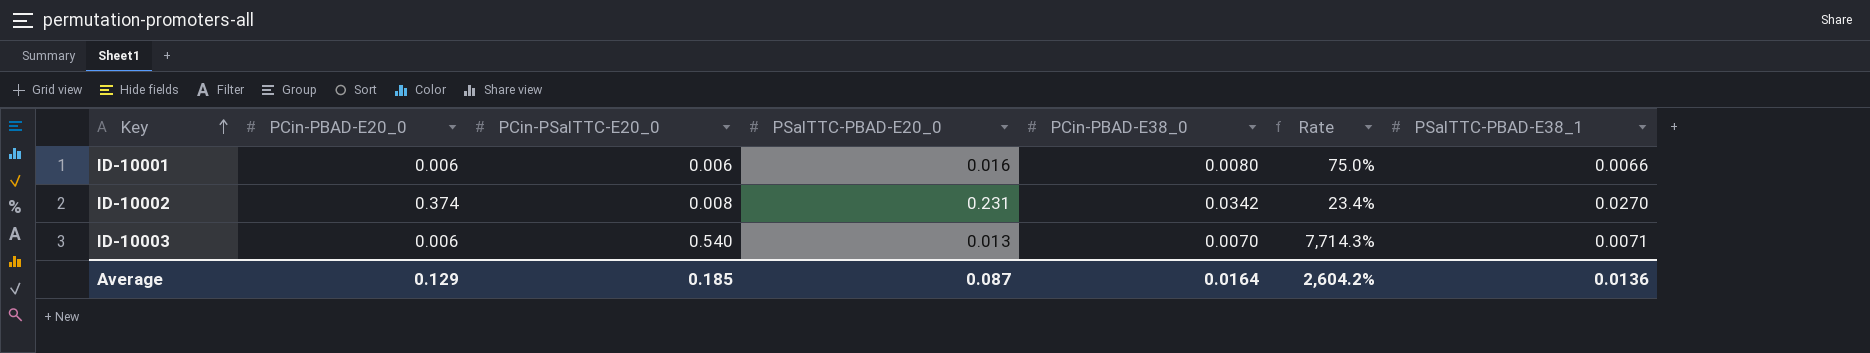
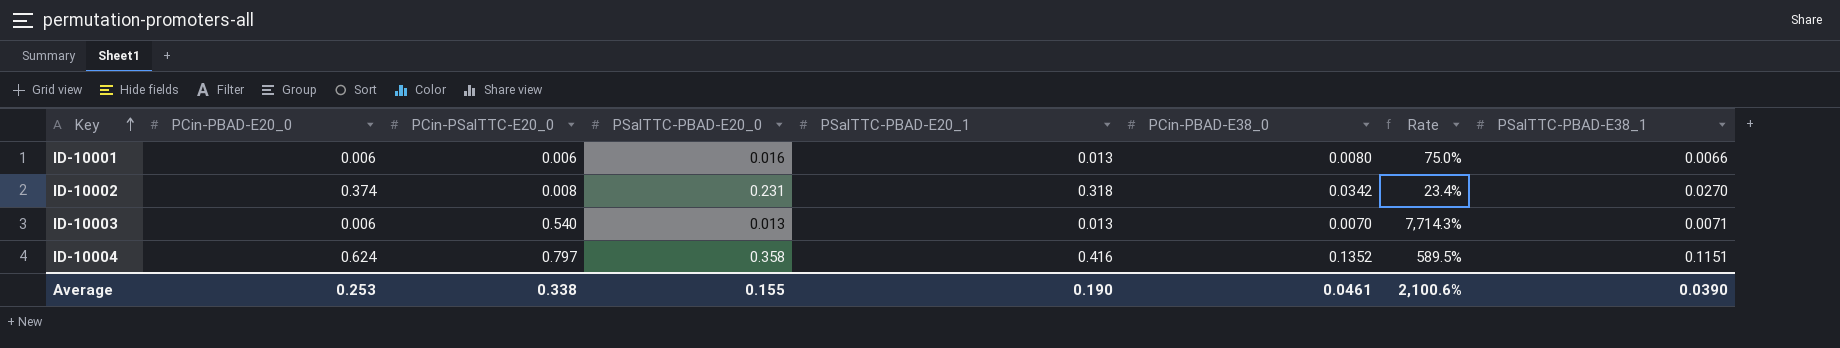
column PSalTTC-PBAD-E20_1 | position: none -> 5
row ID-10004: none -> 0.624 | 0.797 | 0.358 | 0.416 | 0.1352 | 589.5% | 0.1151
Average | PCin-PBAD-E20_0: 0.129 -> 0.253
Average | PCin-PSalTTC-E20_0: 0.185 -> 0.338
Average | PSalTTC-PBAD-E20_0: 0.087 -> 0.155
Average | PCin-PBAD-E38_0: 0.0164 -> 0.0461
Average | Rate: 2,604.2% -> 2,100.6%
Average | PSalTTC-PBAD-E38_1: 0.0136 -> 0.0390

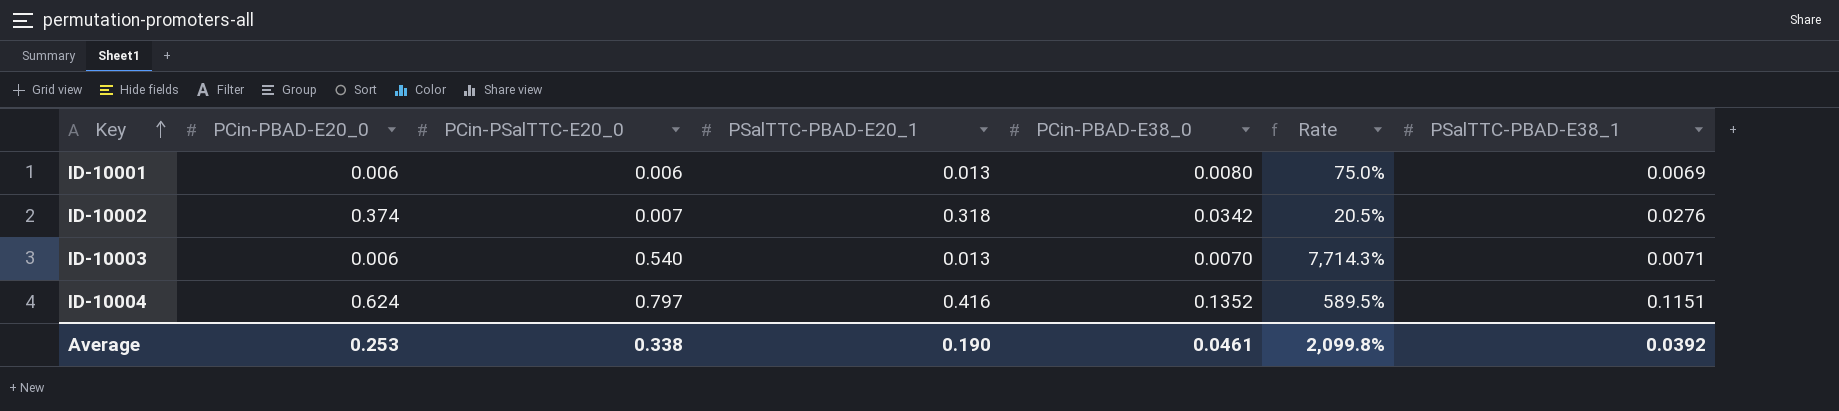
column PSalTTC-PBAD-E20_0 | position: 4 -> none
ID-10001 | PSalTTC-PBAD-E38_1: 0.0066 -> 0.0069
ID-10002 | PCin-PSalTTC-E20_0: 0.008 -> 0.007
ID-10002 | Rate: 23.4% -> 20.5%
ID-10002 | PSalTTC-PBAD-E38_1: 0.0270 -> 0.0276
Average | Rate: 2,100.6% -> 2,099.8%
Average | PSalTTC-PBAD-E38_1: 0.0390 -> 0.0392

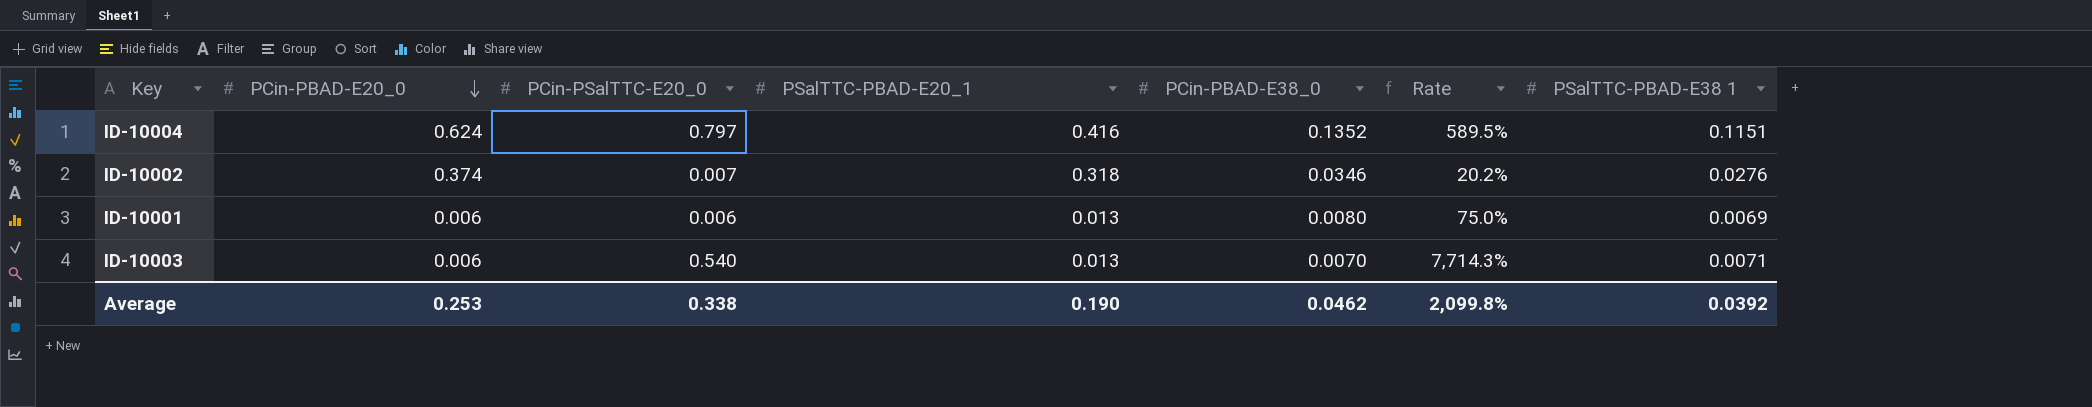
row order: Key ascending -> PCin-PBAD-E20_0 descending
column name: PSalTTC-PBAD-E38_1 -> PSalTTC-PBAD-E38 1
ID-10002 | PCin-PBAD-E38_0: 0.0342 -> 0.0346
ID-10002 | Rate: 20.5% -> 20.2%
Average | PCin-PBAD-E38_0: 0.0461 -> 0.0462

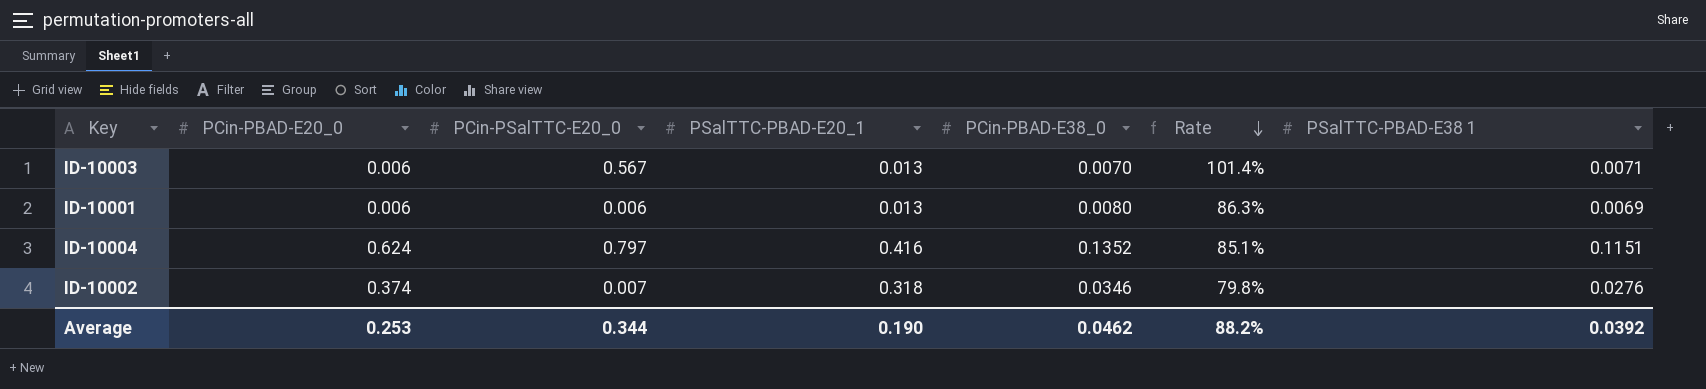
row order: PCin-PBAD-E20_0 descending -> Rate descending
column Rate | formula: [PCin-PSalTTC-E20_0] / [PCin-PBAD-E38_0] -> [PSalTTC-PBAD-E38 1] / [PCin-PBAD-E38_0]
ID-10003 | PCin-PSalTTC-E20_0: 0.540 -> 0.567
Average | PCin-PSalTTC-E20_0: 0.338 -> 0.344
Average | Rate: 2,099.8% -> 88.2%

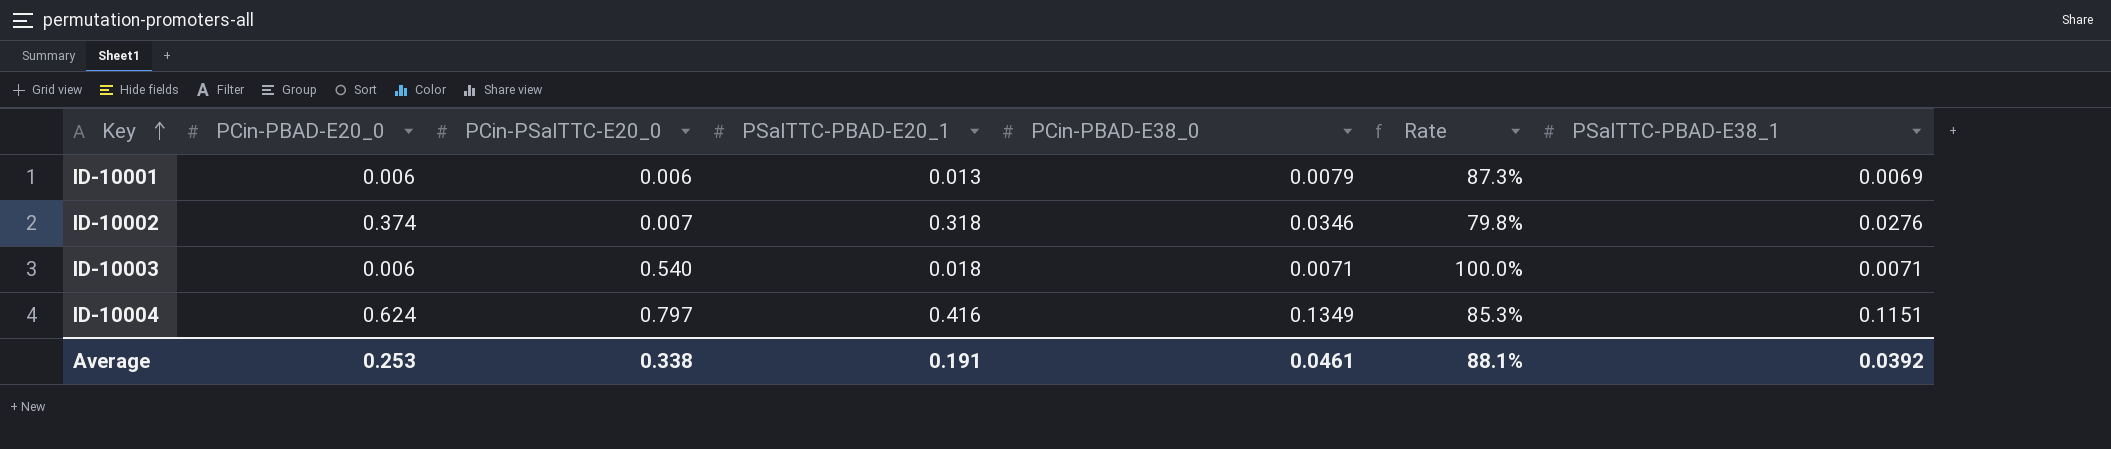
row order: Rate descending -> Key ascending
column name: PSalTTC-PBAD-E38 1 -> PSalTTC-PBAD-E38_1
ID-10001 | PCin-PBAD-E38_0: 0.0080 -> 0.0079
ID-10001 | Rate: 86.3% -> 87.3%
ID-10003 | PCin-PSalTTC-E20_0: 0.567 -> 0.540
ID-10003 | PSalTTC-PBAD-E20_1: 0.013 -> 0.018
ID-10003 | PCin-PBAD-E38_0: 0.0070 -> 0.0071
ID-10003 | Rate: 101.4% -> 100.0%
ID-10004 | PCin-PBAD-E38_0: 0.1352 -> 0.1349
ID-10004 | Rate: 85.1% -> 85.3%
Average | PCin-PSalTTC-E20_0: 0.344 -> 0.338
Average | PSalTTC-PBAD-E20_1: 0.190 -> 0.191
Average | PCin-PBAD-E38_0: 0.0462 -> 0.0461
Average | Rate: 88.2% -> 88.1%

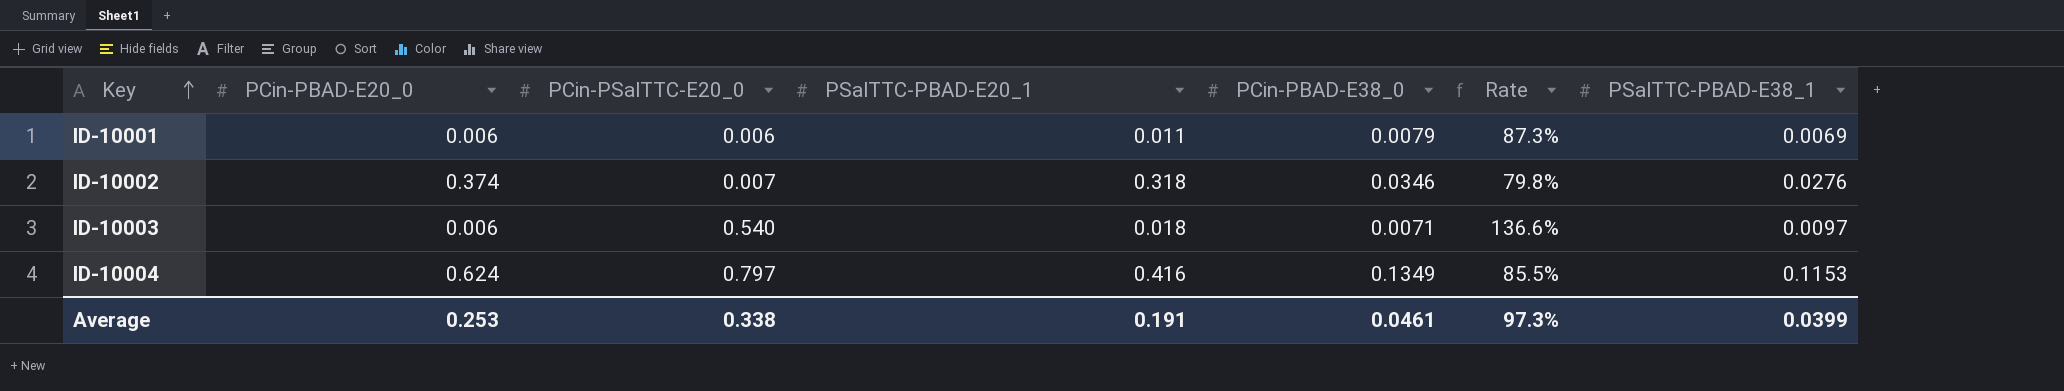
ID-10001 | PSalTTC-PBAD-E20_1: 0.013 -> 0.011
ID-10003 | Rate: 100.0% -> 136.6%
ID-10003 | PSalTTC-PBAD-E38_1: 0.0071 -> 0.0097
ID-10004 | Rate: 85.3% -> 85.5%
ID-10004 | PSalTTC-PBAD-E38_1: 0.1151 -> 0.1153
Average | Rate: 88.1% -> 97.3%
Average | PSalTTC-PBAD-E38_1: 0.0392 -> 0.0399

